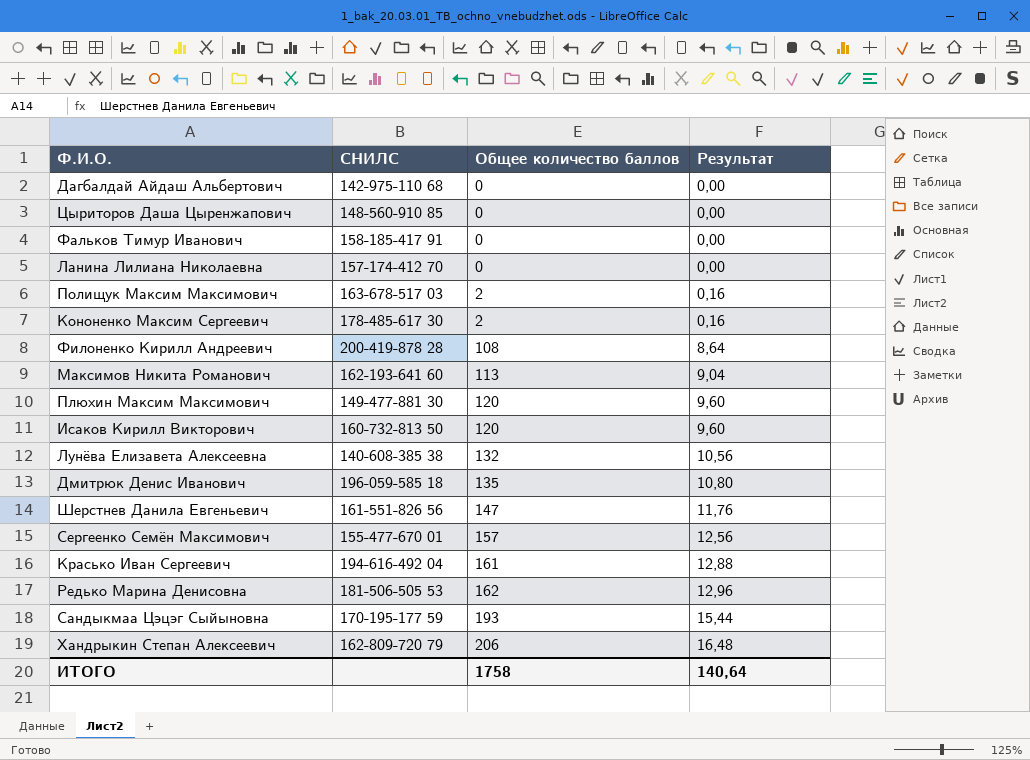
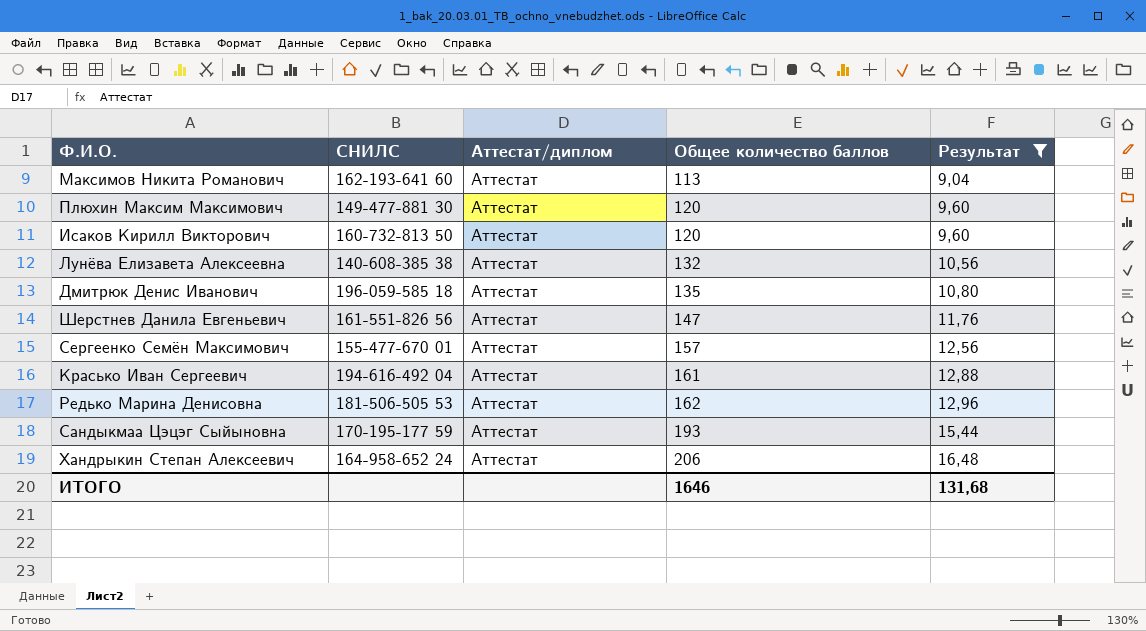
filter: none -> Результат >= 9,04
column Аттестат/диплом | position: none -> 3
Хандрыкин Степан Алексеевич | СНИЛС: 162-809-720 79 -> 164-958-652 24
ИТОГО | Общее количество баллов: 1758 -> 1646
ИТОГО | Результат: 140,64 -> 131,68

